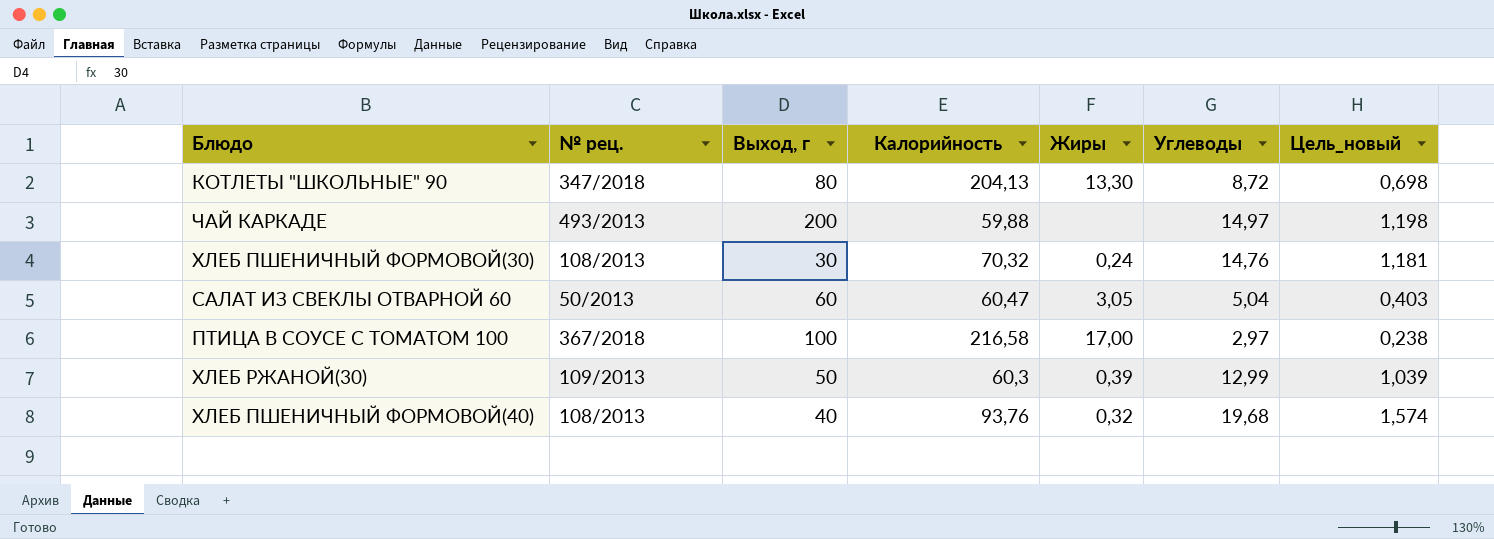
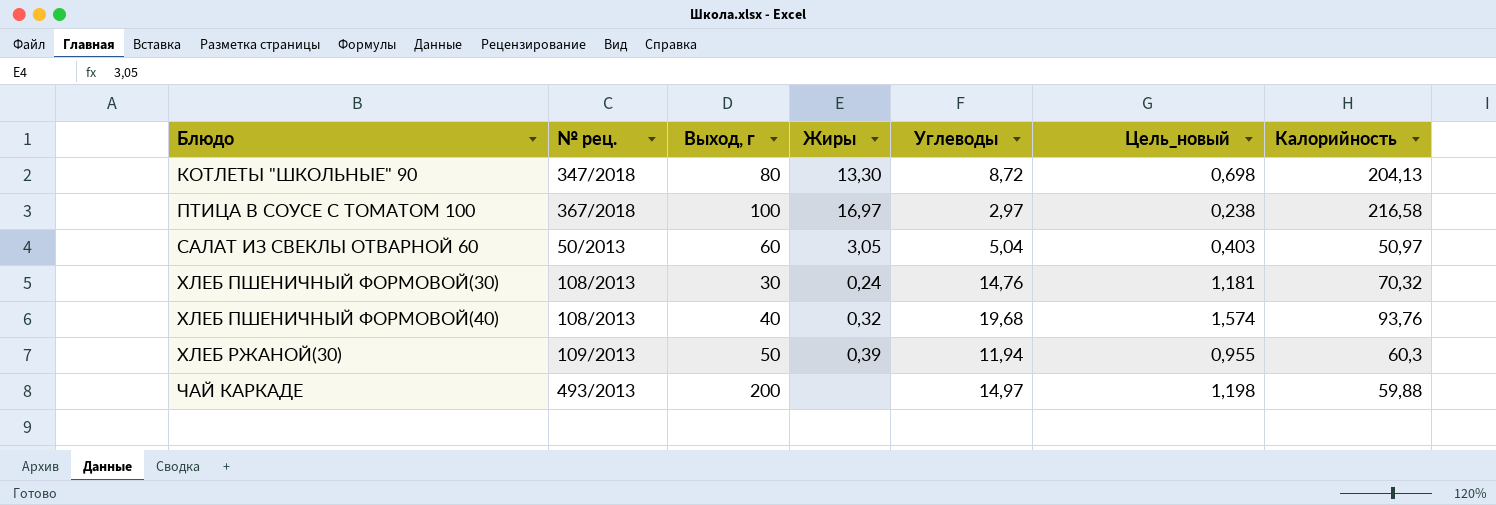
row order: none -> Блюдо ascending
column Калорийность | position: 4 -> 7
ПТИЦА В СОУСЕ С ТОМАТОМ 100 | Жиры: 17,00 -> 16,97
САЛАТ ИЗ СВЕКЛЫ ОТВАРНОЙ 60 | Калорийность: 60,47 -> 50,97
ХЛЕБ РЖАНОЙ(30) | Углеводы: 12,99 -> 11,94
ХЛЕБ РЖАНОЙ(30) | Цель_новый: 1,039 -> 0,955

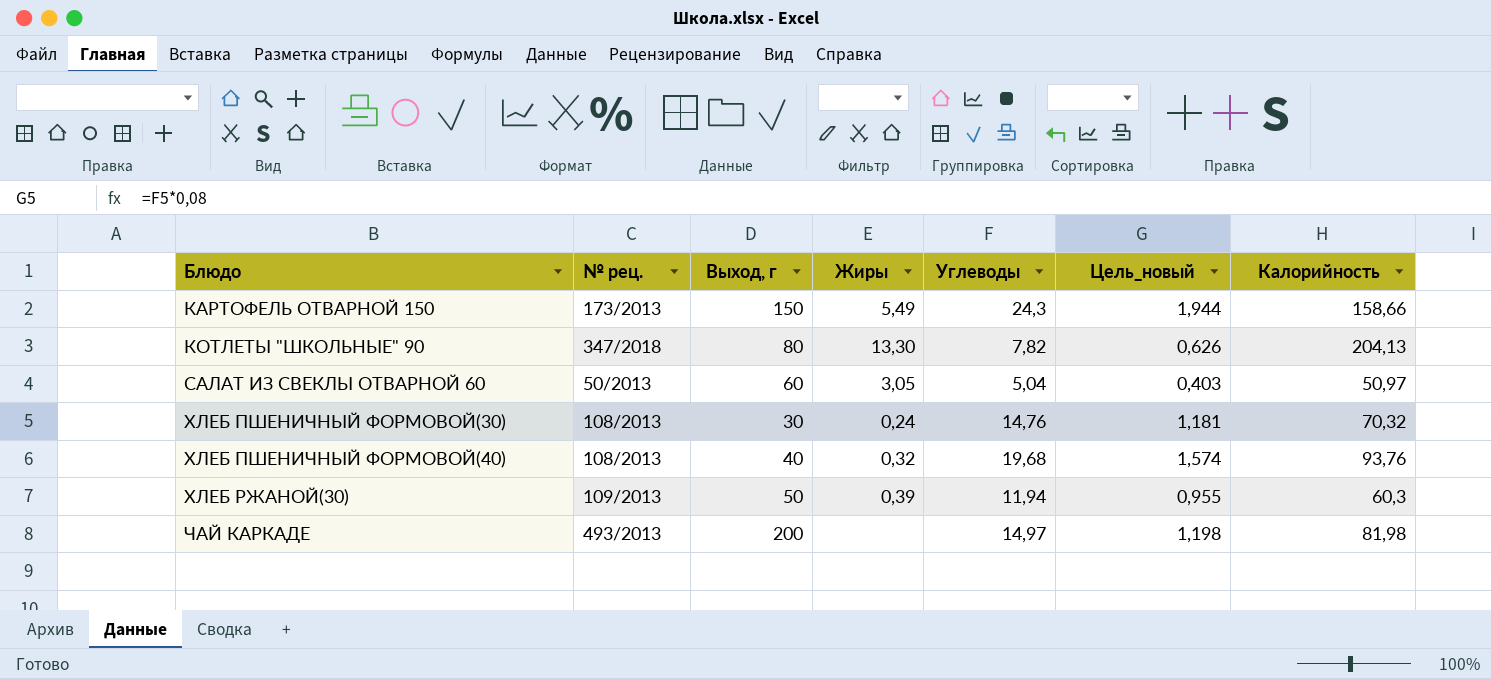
row ПТИЦА В СОУСЕ С ТОМАТОМ 100: 367/2018 | 100 | 16,97 | 2,97 | 0,238 | 216,58 -> none
row КАРТОФЕЛЬ ОТВАРНОЙ 150: none -> 173/2013 | 150 | 5,49 | 24,3 | 1,944 | 158,66
КОТЛЕТЫ "ШКОЛЬНЫЕ" 90 | Углеводы: 8,72 -> 7,82
КОТЛЕТЫ "ШКОЛЬНЫЕ" 90 | Цель_новый: 0,698 -> 0,626
ЧАЙ КАРКАДЕ | Калорийность: 59,88 -> 81,98

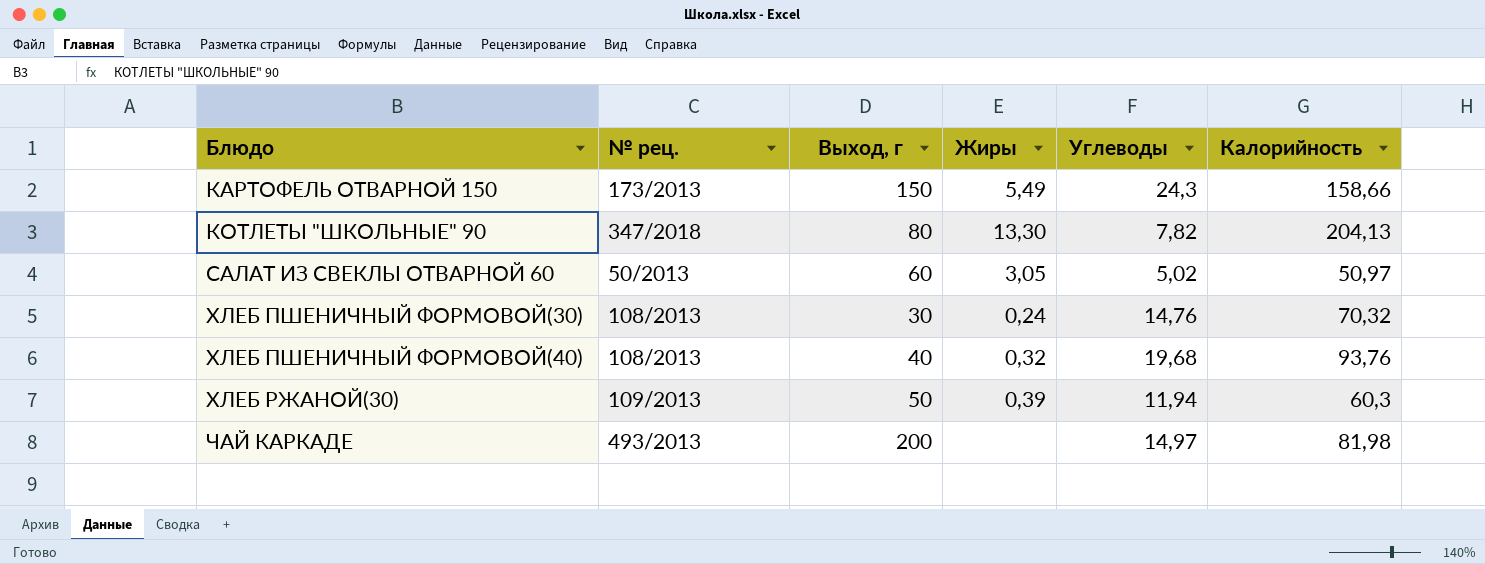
column Цель_новый | formula: [Углеводы] * 0,08 -> none
САЛАТ ИЗ СВЕКЛЫ ОТВАРНОЙ 60 | Углеводы: 5,04 -> 5,02

